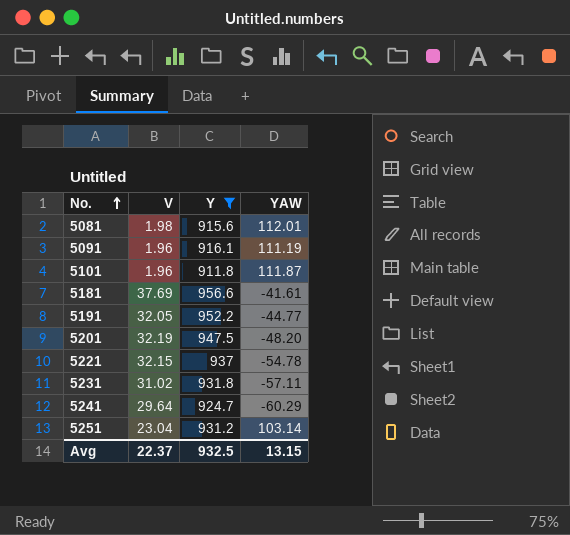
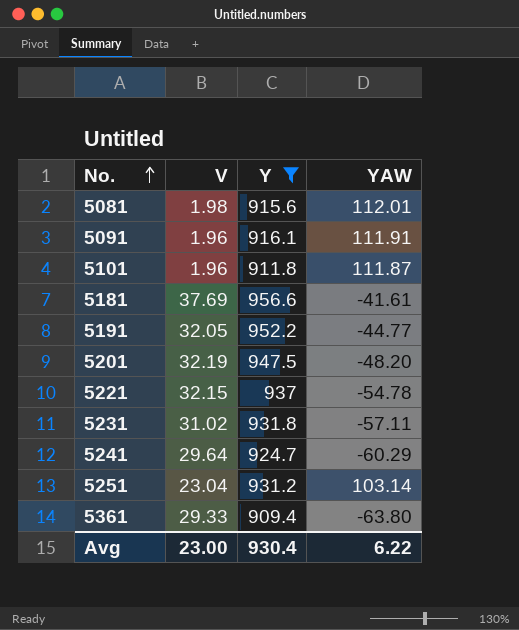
5091 | YAW: 111.19 -> 111.91
row 5361: none -> 29.33 | 909.4 | -63.80
Avg | V: 22.37 -> 23.00
Avg | Y: 932.5 -> 930.4
Avg | YAW: 13.15 -> 6.22

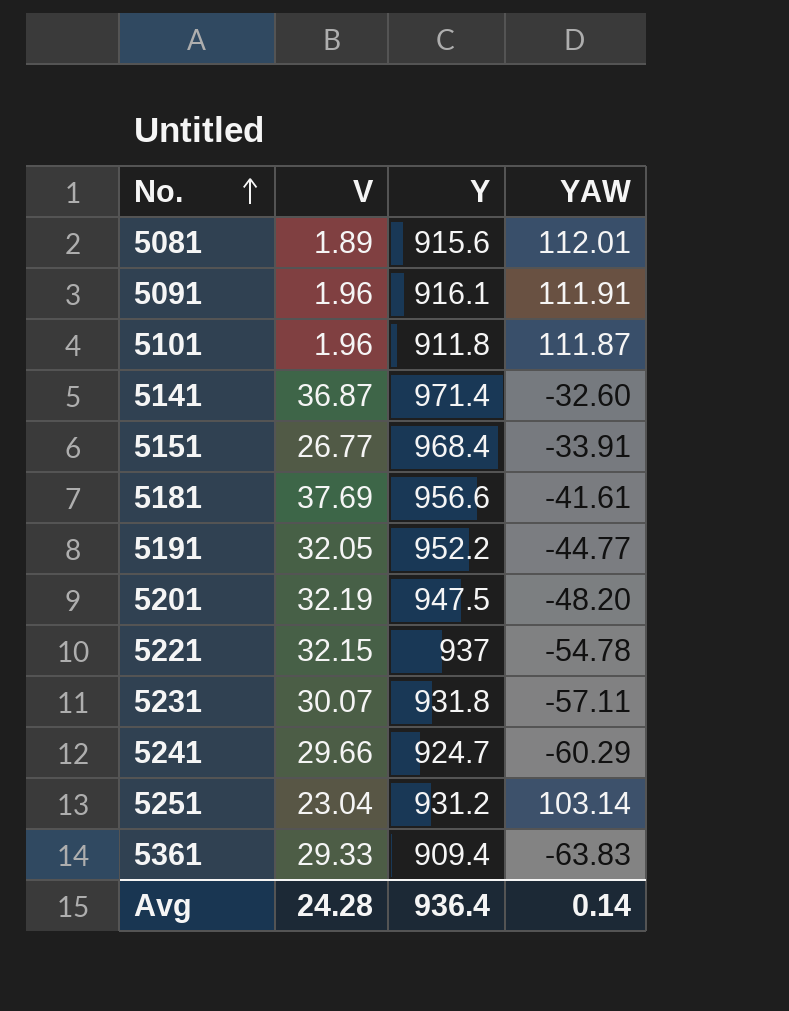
filter: Y <= 956.6 -> none
5081 | V: 1.98 -> 1.89
5231 | V: 31.02 -> 30.07
5241 | V: 29.64 -> 29.66
5361 | YAW: -63.80 -> -63.83
Avg | V: 23.00 -> 24.28
Avg | Y: 930.4 -> 936.4
Avg | YAW: 6.22 -> 0.14

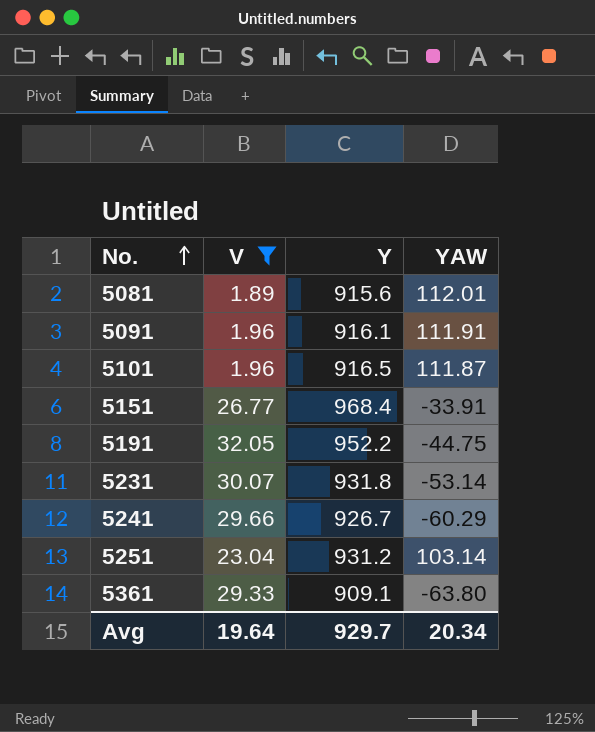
filter: none -> V <= 32.05
5101 | Y: 911.8 -> 916.5
5191 | YAW: -44.77 -> -44.75
5231 | YAW: -57.11 -> -53.14
5241 | Y: 924.7 -> 926.7
5361 | Y: 909.4 -> 909.1
5361 | YAW: -63.83 -> -63.80
Avg | V: 24.28 -> 19.64
Avg | Y: 936.4 -> 929.7
Avg | YAW: 0.14 -> 20.34

